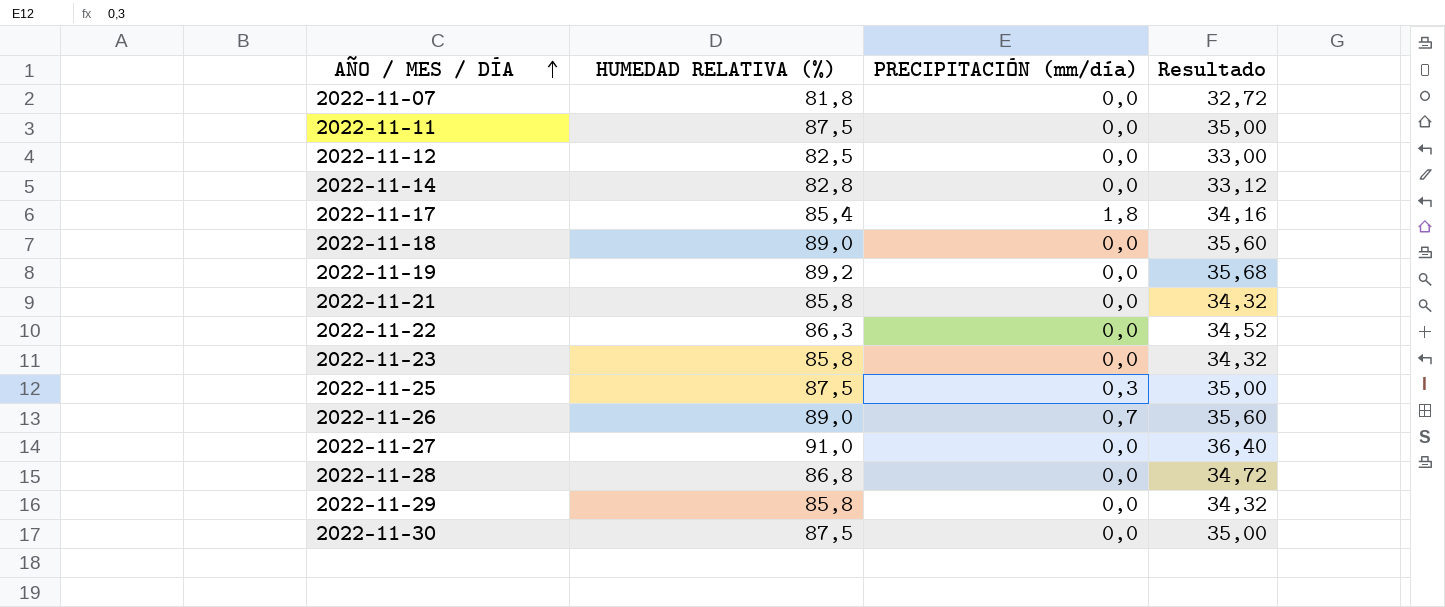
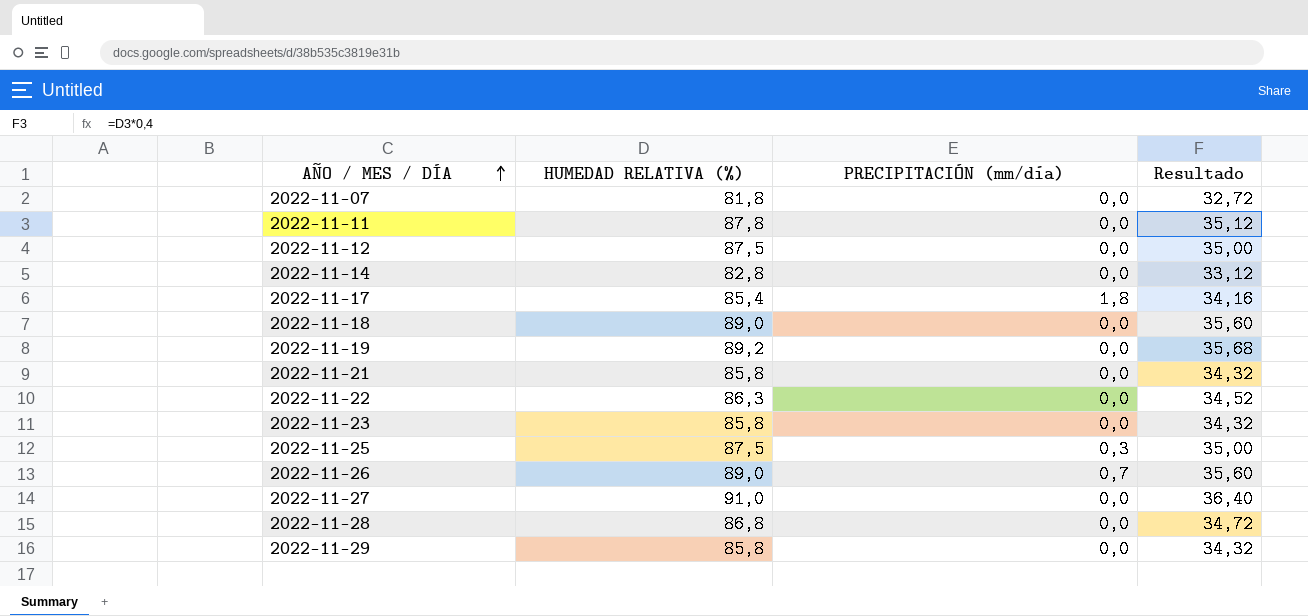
row 2022-11-30: 87,5 | 0,0 | 35,00 -> none
2022-11-11 | HUMEDAD RELATIVA (%): 87,5 -> 87,8
2022-11-11 | Resultado: 35,00 -> 35,12
2022-11-12 | HUMEDAD RELATIVA (%): 82,5 -> 87,5
2022-11-12 | Resultado: 33,00 -> 35,00

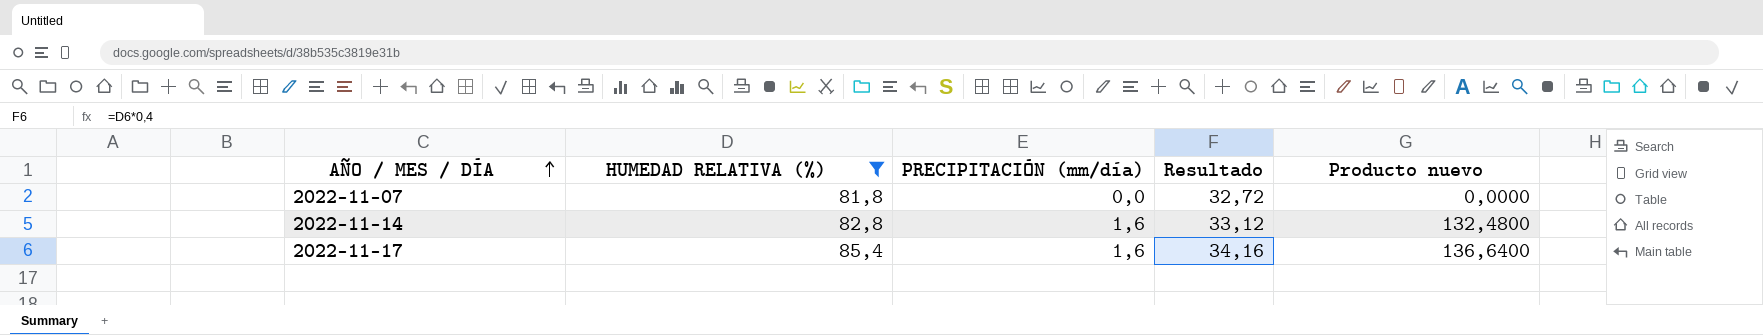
filter: none -> HUMEDAD RELATIVA (%) <= 85,4
column Producto nuevo | formula: none -> [HUMEDAD RELATIVA (%)] * [PRECIPITACIÓN (mm/día)]
2022-11-14 | PRECIPITACIÓN (mm/día): 0,0 -> 1,6
2022-11-17 | PRECIPITACIÓN (mm/día): 1,8 -> 1,6

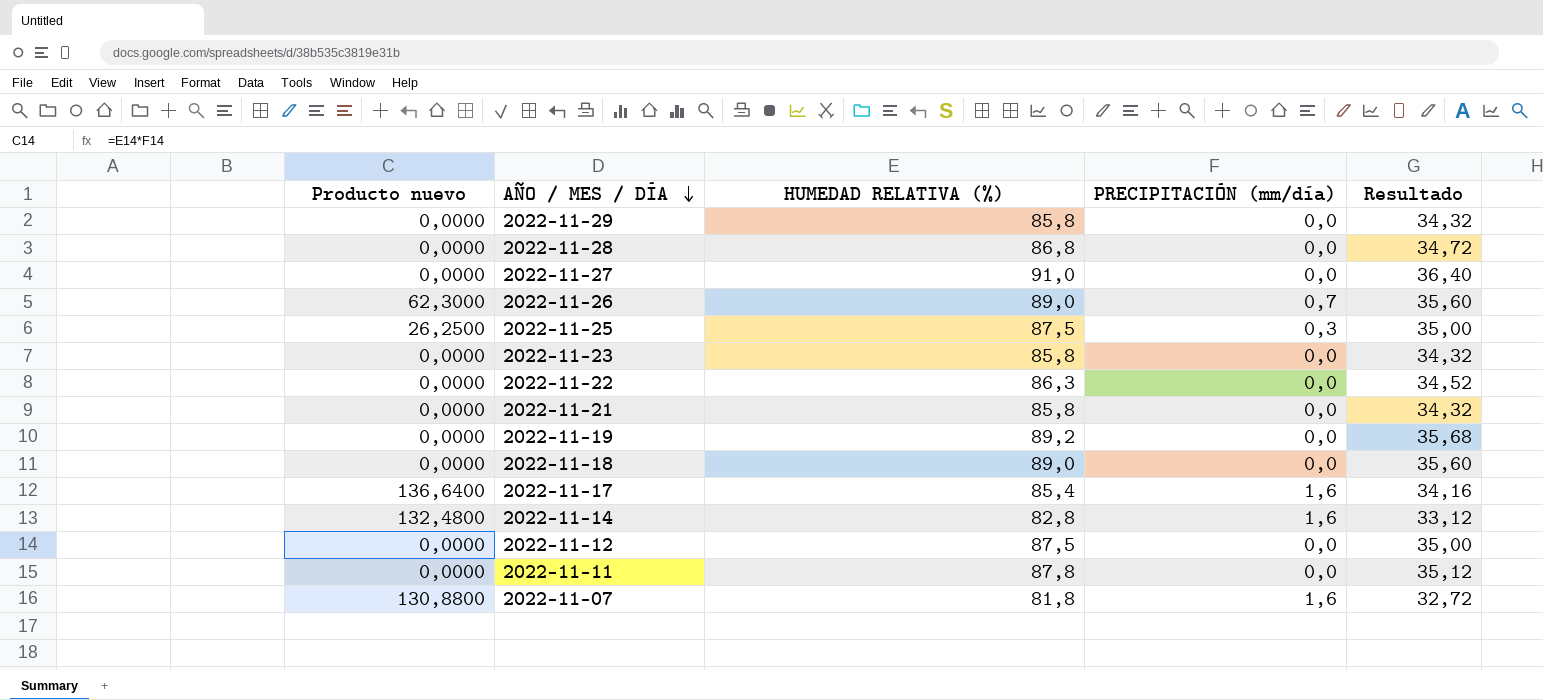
filter: HUMEDAD RELATIVA (%) <= 85,4 -> none
row order: AÑO / MES / DÍA ascending -> AÑO / MES / DÍA descending
column Producto nuevo | position: 5 -> 1
2022-11-07 | Producto nuevo: 0,0000 -> 130,8800
2022-11-07 | PRECIPITACIÓN (mm/día): 0,0 -> 1,6

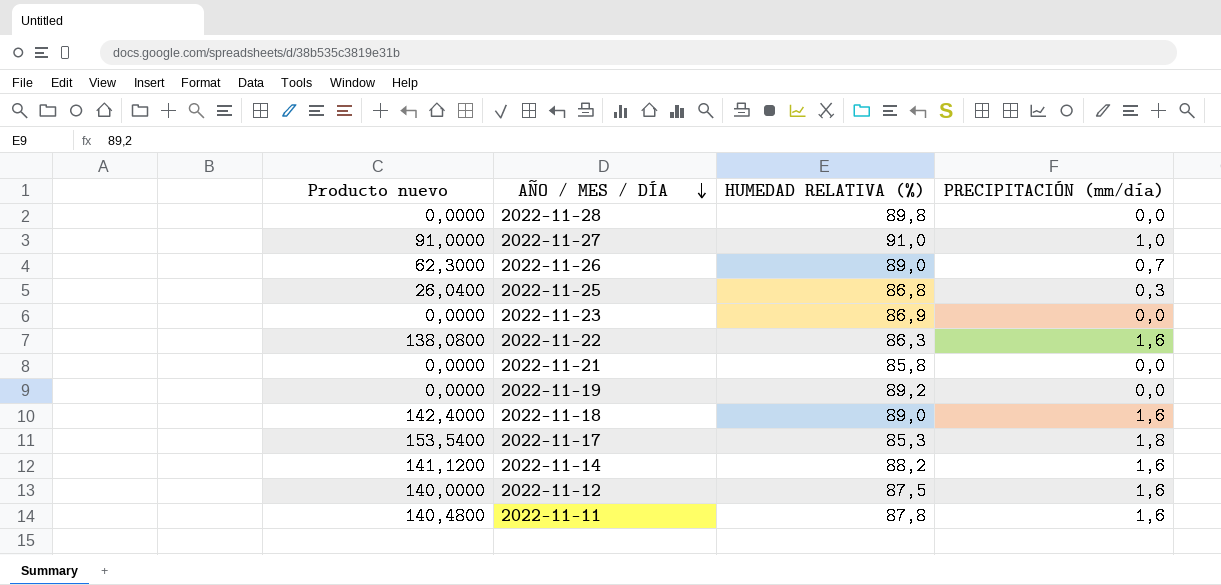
column Resultado | formula: [HUMEDAD RELATIVA (%)] * 0,4 -> none
row 2022-11-29: 0,0000 | 85,8 | 0,0 | 34,32 -> none
row 2022-11-07: 130,8800 | 81,8 | 1,6 | 32,72 -> none
2022-11-28 | HUMEDAD RELATIVA (%): 86,8 -> 89,8
2022-11-27 | Producto nuevo: 0,0000 -> 91,0000
2022-11-27 | PRECIPITACIÓN (mm/día): 0,0 -> 1,0
2022-11-25 | Producto nuevo: 26,2500 -> 26,0400
2022-11-25 | HUMEDAD RELATIVA (%): 87,5 -> 86,8
2022-11-23 | HUMEDAD RELATIVA (%): 85,8 -> 86,9
2022-11-22 | Producto nuevo: 0,0000 -> 138,0800
2022-11-22 | PRECIPITACIÓN (mm/día): 0,0 -> 1,6
2022-11-18 | Producto nuevo: 0,0000 -> 142,4000
2022-11-18 | PRECIPITACIÓN (mm/día): 0,0 -> 1,6
2022-11-17 | Producto nuevo: 136,6400 -> 153,5400
2022-11-17 | HUMEDAD RELATIVA (%): 85,4 -> 85,3
2022-11-17 | PRECIPITACIÓN (mm/día): 1,6 -> 1,8
2022-11-14 | Producto nuevo: 132,4800 -> 141,1200
2022-11-14 | HUMEDAD RELATIVA (%): 82,8 -> 88,2
2022-11-12 | Producto nuevo: 0,0000 -> 140,0000
2022-11-12 | PRECIPITACIÓN (mm/día): 0,0 -> 1,6
2022-11-11 | Producto nuevo: 0,0000 -> 140,4800
2022-11-11 | PRECIPITACIÓN (mm/día): 0,0 -> 1,6

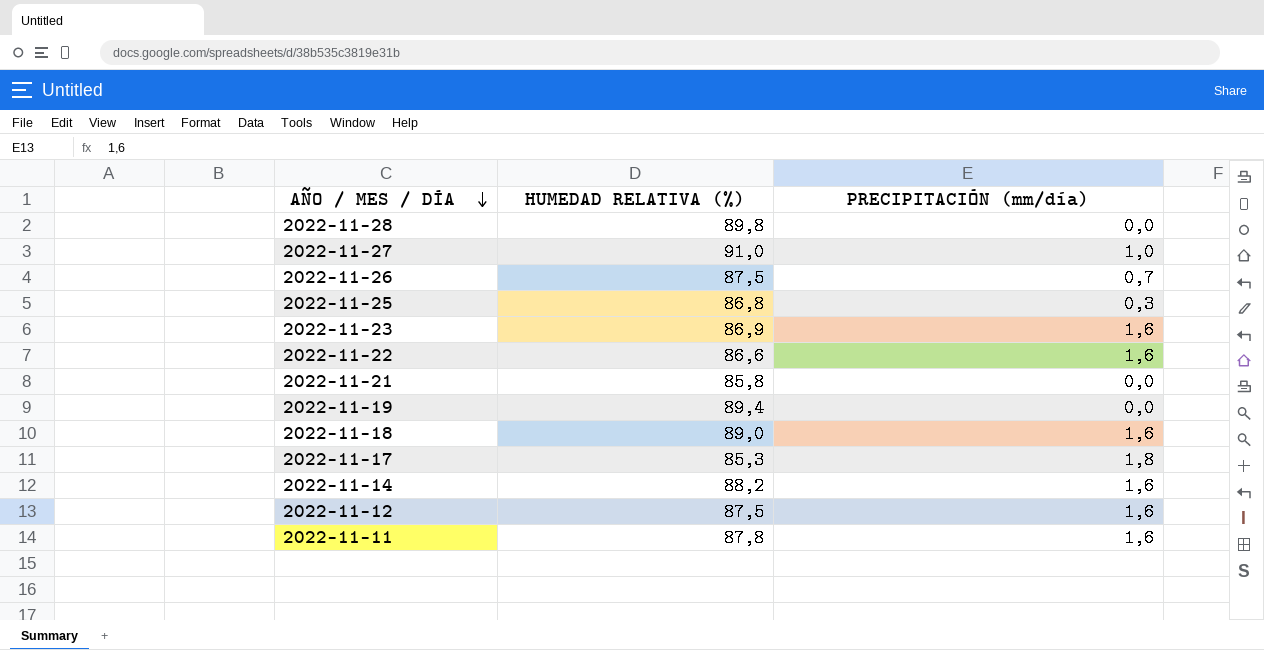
column Producto nuevo | formula: [HUMEDAD RELATIVA (%)] * [PRECIPITACIÓN (mm/día)] -> none
2022-11-26 | HUMEDAD RELATIVA (%): 89,0 -> 87,5
2022-11-23 | PRECIPITACIÓN (mm/día): 0,0 -> 1,6
2022-11-22 | HUMEDAD RELATIVA (%): 86,3 -> 86,6
2022-11-19 | HUMEDAD RELATIVA (%): 89,2 -> 89,4

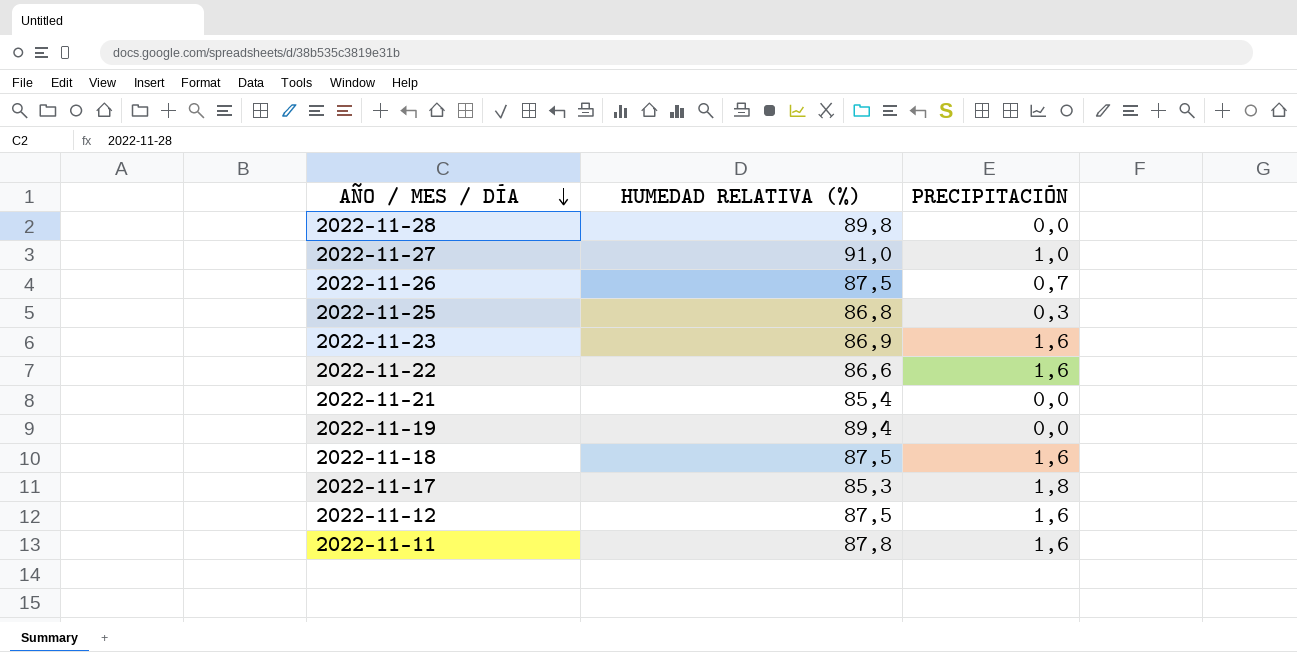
column name: PRECIPITACIÓN (mm/día) -> PRECIPITACIÓN
row 2022-11-14: 88,2 | 1,6 -> none
2022-11-21 | HUMEDAD RELATIVA (%): 85,8 -> 85,4
2022-11-18 | HUMEDAD RELATIVA (%): 89,0 -> 87,5

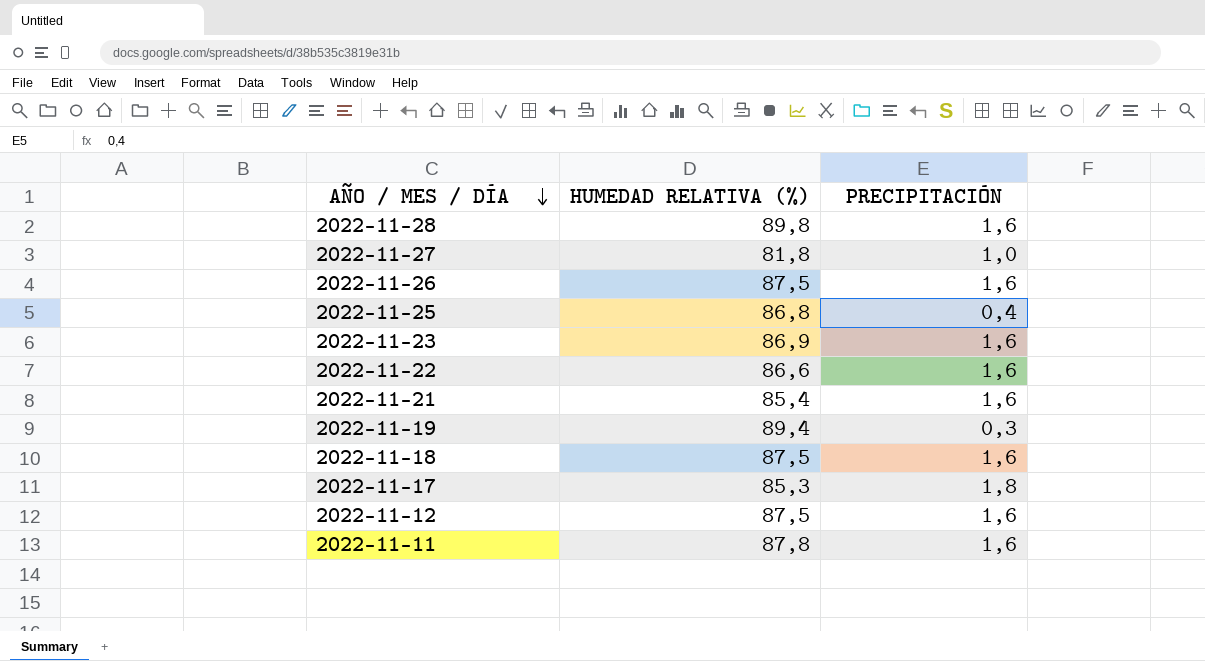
2022-11-28 | PRECIPITACIÓN: 0,0 -> 1,6
2022-11-27 | HUMEDAD RELATIVA (%): 91,0 -> 81,8
2022-11-26 | PRECIPITACIÓN: 0,7 -> 1,6
2022-11-25 | PRECIPITACIÓN: 0,3 -> 0,4
2022-11-21 | PRECIPITACIÓN: 0,0 -> 1,6
2022-11-19 | PRECIPITACIÓN: 0,0 -> 0,3

